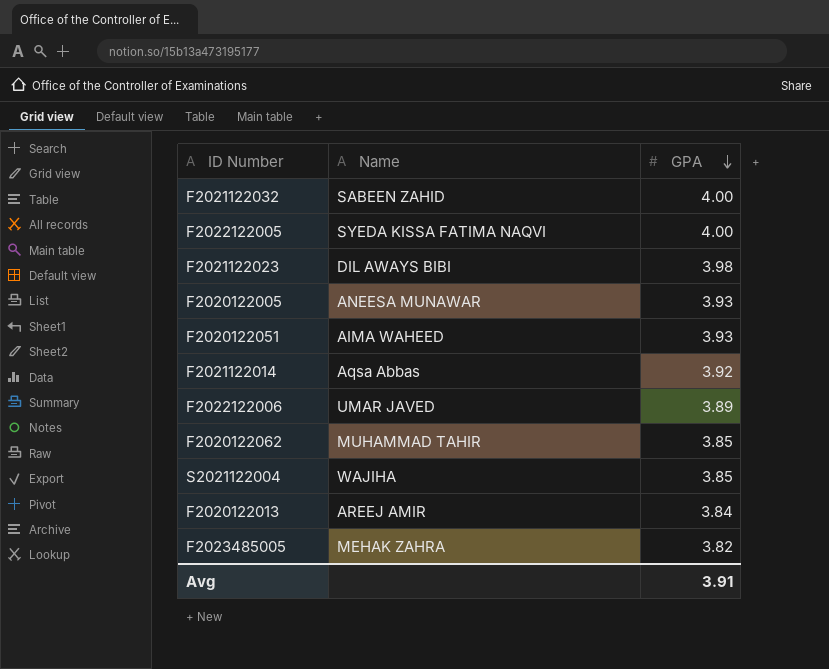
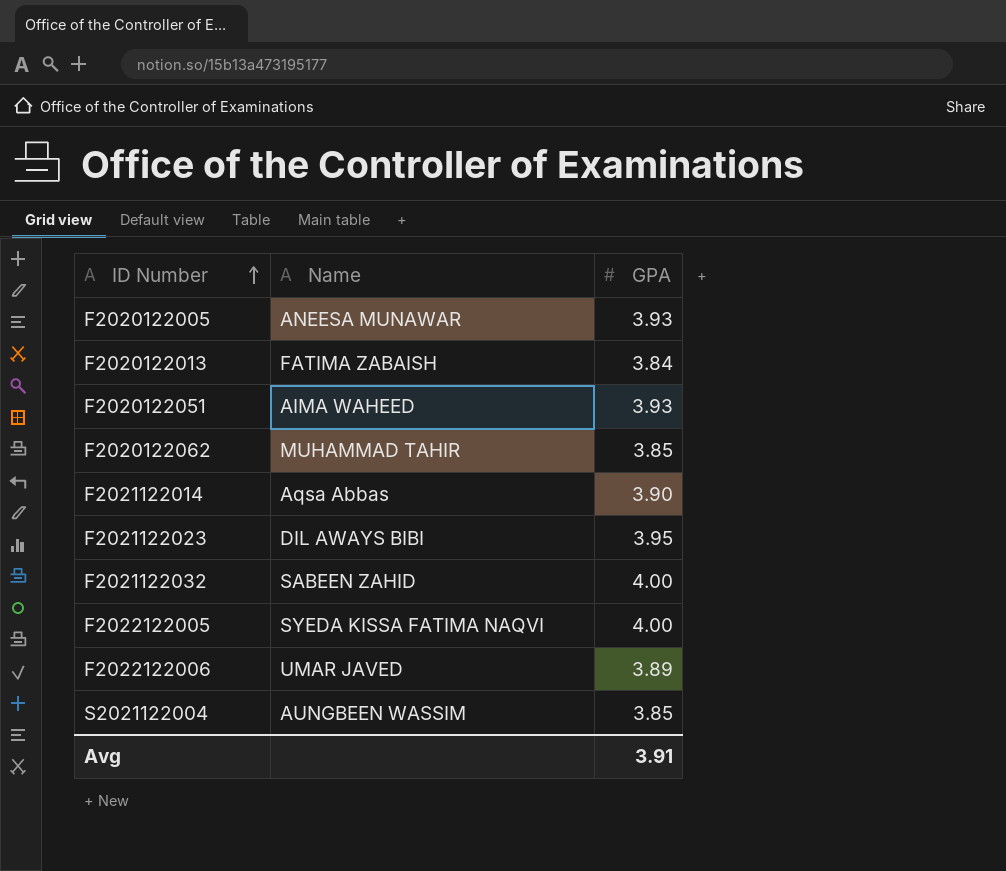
row order: GPA descending -> ID Number ascending
row F2023485005: MEHAK ZAHRA | 3.82 -> none
F2020122013 | Name: AREEJ AMIR -> FATIMA ZABAISH
F2021122014 | GPA: 3.92 -> 3.90
F2021122023 | GPA: 3.98 -> 3.95
S2021122004 | Name: WAJIHA -> AUNGBEEN WASSIM

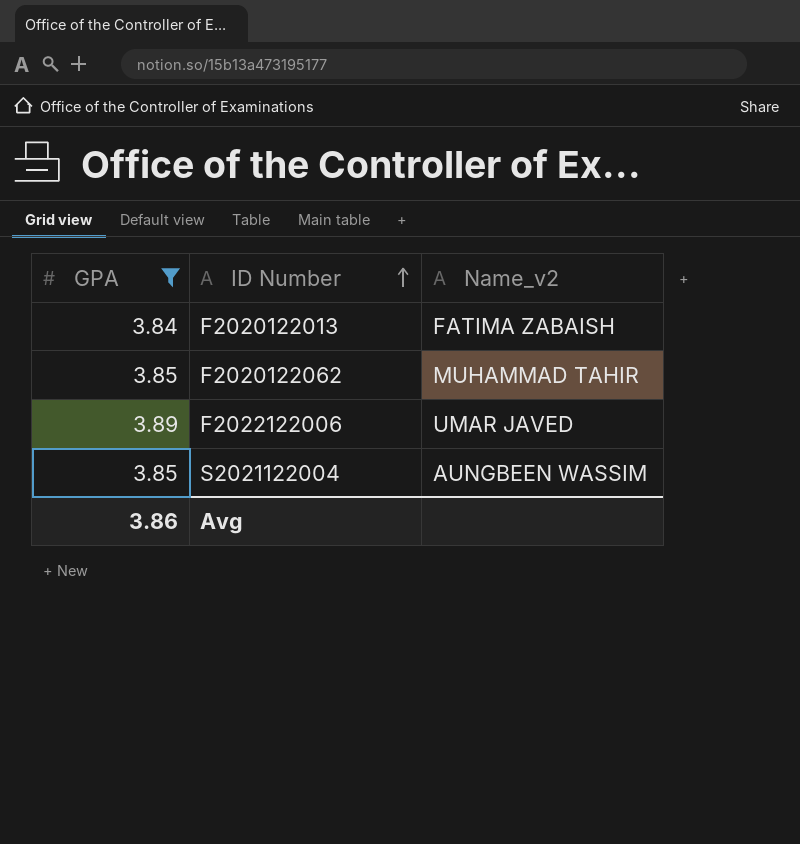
filter: none -> GPA <= 3.89
column GPA | position: 3 -> 1
column name: Name -> Name_v2
Avg | GPA: 3.91 -> 3.86

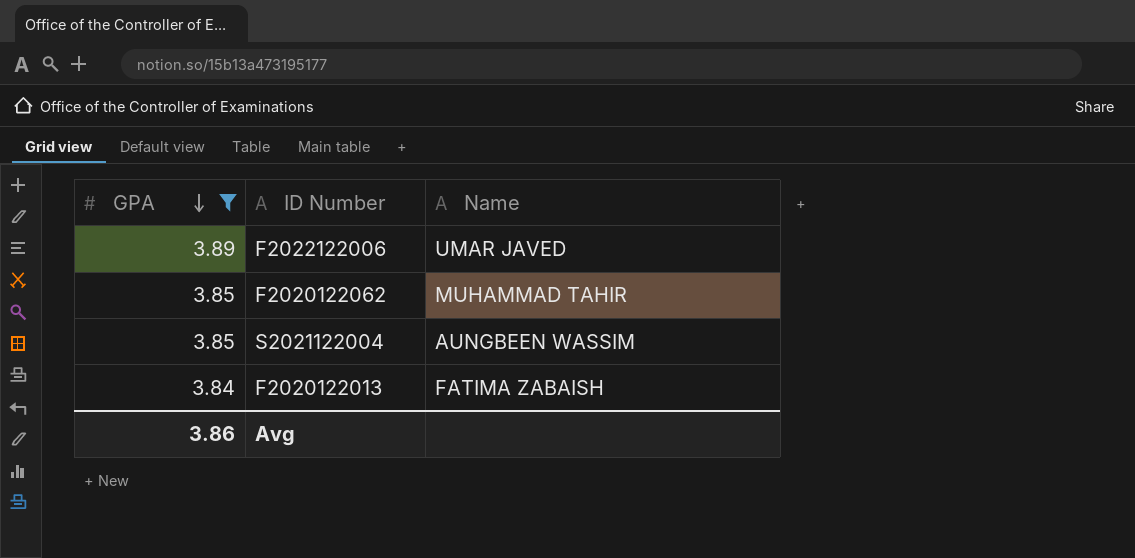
row order: ID Number ascending -> GPA descending
column name: Name_v2 -> Name

